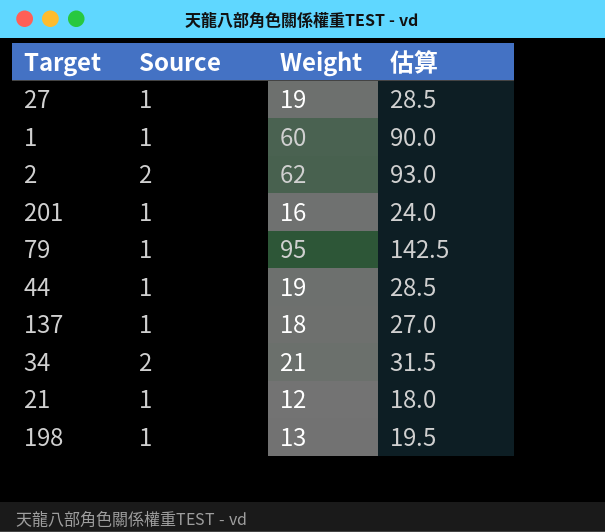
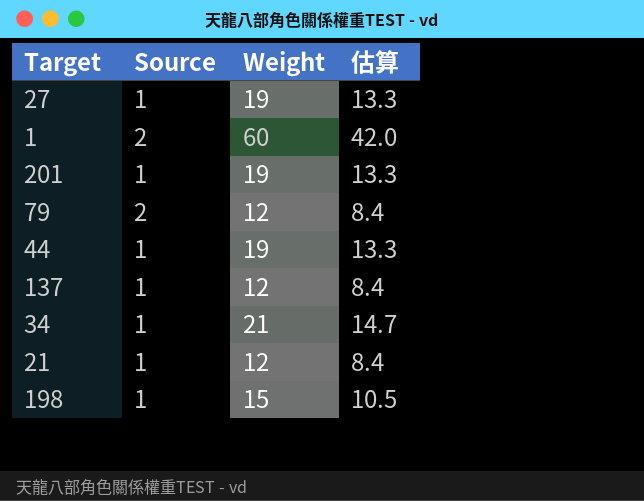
column 估算 | formula: [Weight] * 1.5 -> [Weight] * 0.7
row 2: 2 | 62 | 93.0 -> none
1 | Source: 1 -> 2
201 | Weight: 16 -> 19
79 | Source: 1 -> 2
79 | Weight: 95 -> 12
137 | Weight: 18 -> 12
34 | Source: 2 -> 1
198 | Weight: 13 -> 15

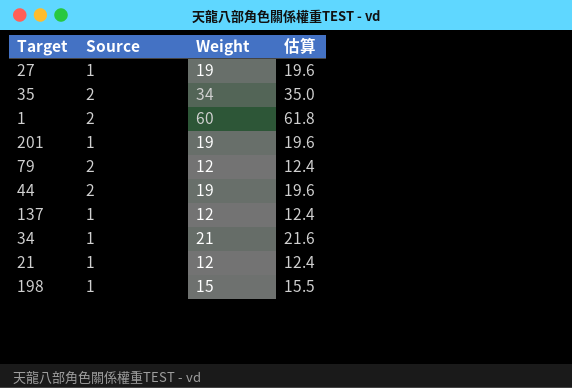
column 估算 | formula: [Weight] * 0.7 -> [Weight] * 1.03
row 35: none -> 2 | 34 | 35.0
44 | Source: 1 -> 2

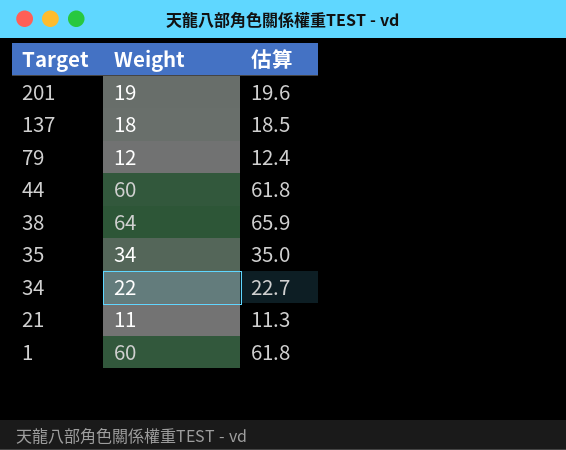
row order: none -> Target descending
column Source | position: 2 -> none
row 27: 1 | 19 | 19.6 -> none
row 198: 1 | 15 | 15.5 -> none
137 | Weight: 12 -> 18
137 | 估算: 12.4 -> 18.5
44 | Weight: 19 -> 60
44 | 估算: 19.6 -> 61.8
row 38: none -> 64 | 65.9
34 | Weight: 21 -> 22
34 | 估算: 21.6 -> 22.7
21 | Weight: 12 -> 11
21 | 估算: 12.4 -> 11.3

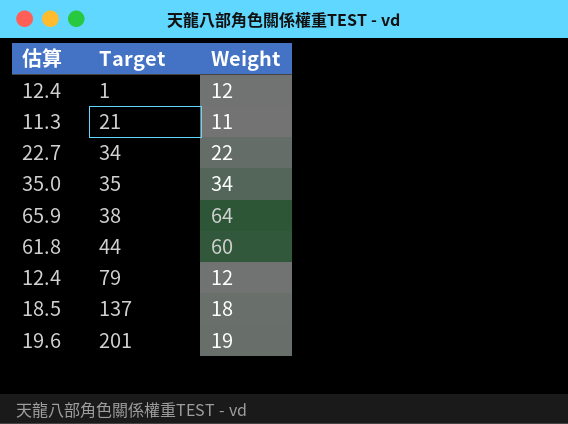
row order: Target descending -> Target ascending
column 估算 | position: 3 -> 1
1 | 估算: 61.8 -> 12.4
1 | Weight: 60 -> 12

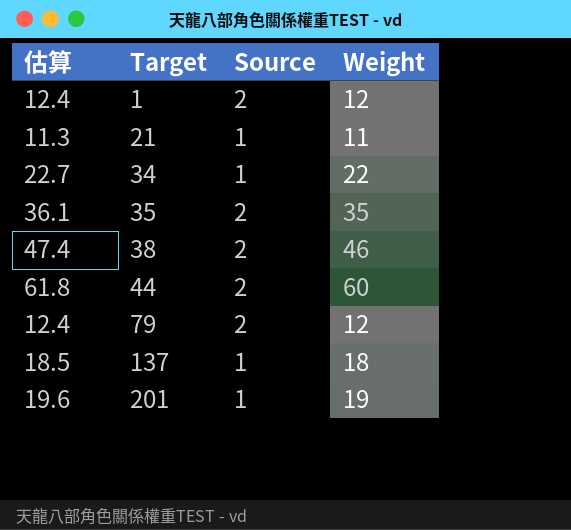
column Source | position: none -> 3
35 | 估算: 35.0 -> 36.1
35 | Weight: 34 -> 35
38 | 估算: 65.9 -> 47.4
38 | Weight: 64 -> 46

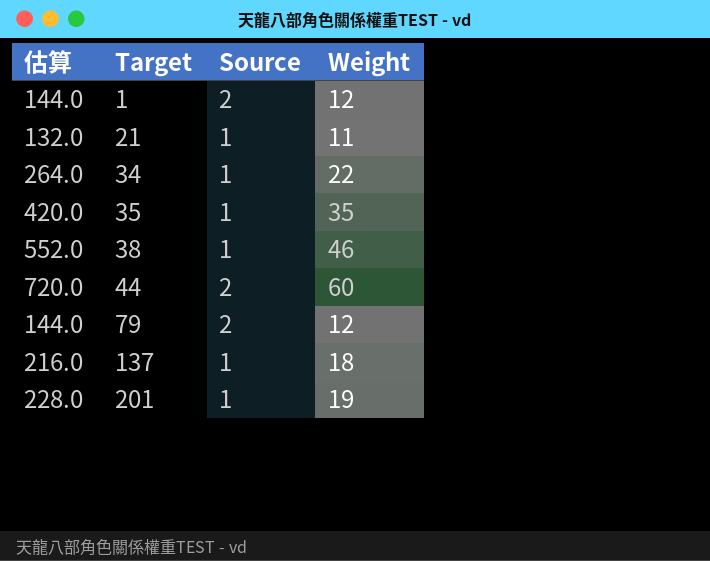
column 估算 | formula: [Weight] * 1.03 -> [Weight] * 12
35 | Source: 2 -> 1
38 | Source: 2 -> 1

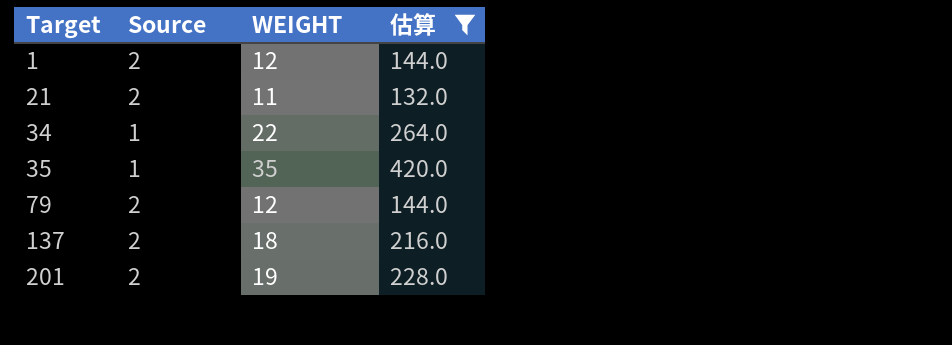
filter: none -> 估算 <= 420.0
column name: Weight -> WEIGHT
column 估算 | position: 1 -> 4
21 | Source: 1 -> 2
137 | Source: 1 -> 2
201 | Source: 1 -> 2

